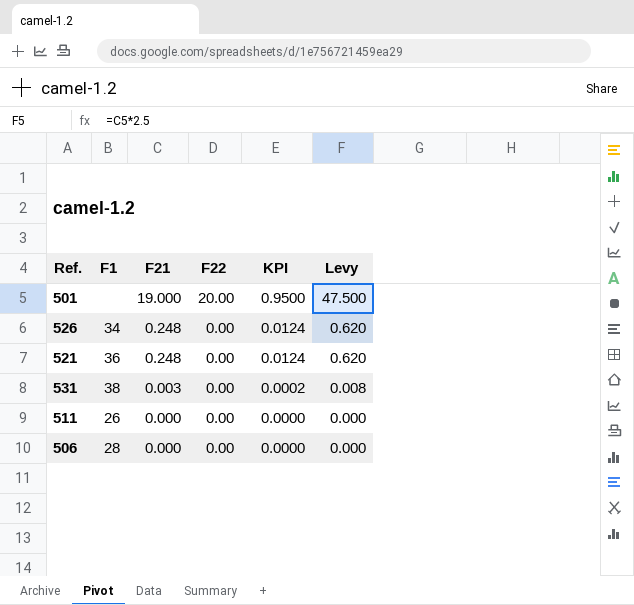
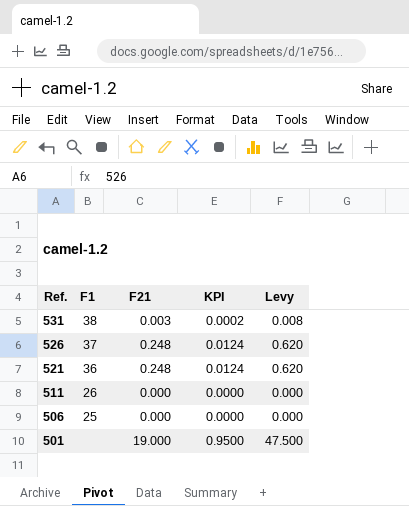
row order: F21 descending -> Ref. descending
column F22 | position: 4 -> none
526 | F1: 34 -> 37
506 | F1: 28 -> 25

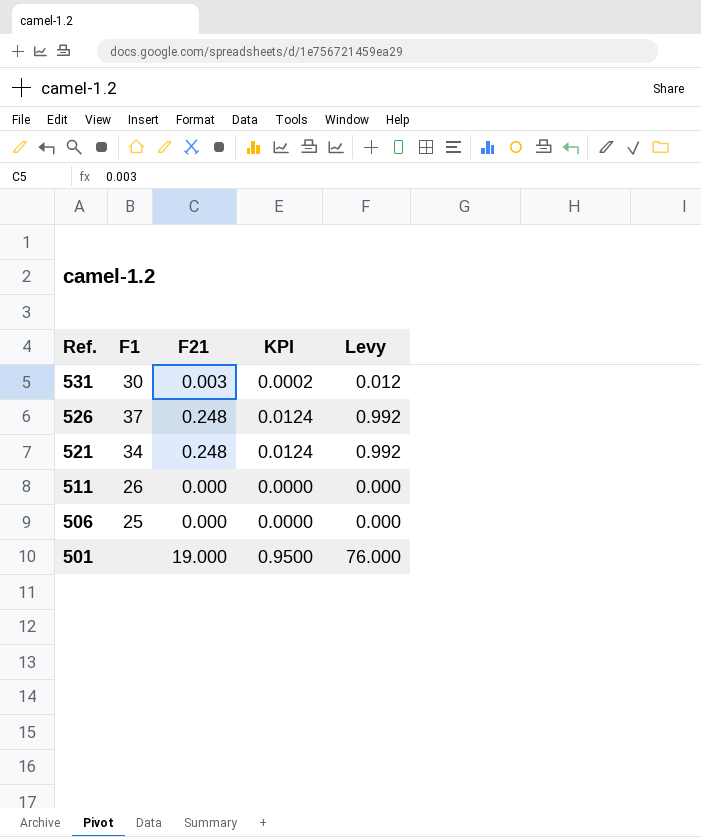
column Levy | formula: [F21] * 2.5 -> [F21] * 4
531 | F1: 38 -> 30
521 | F1: 36 -> 34

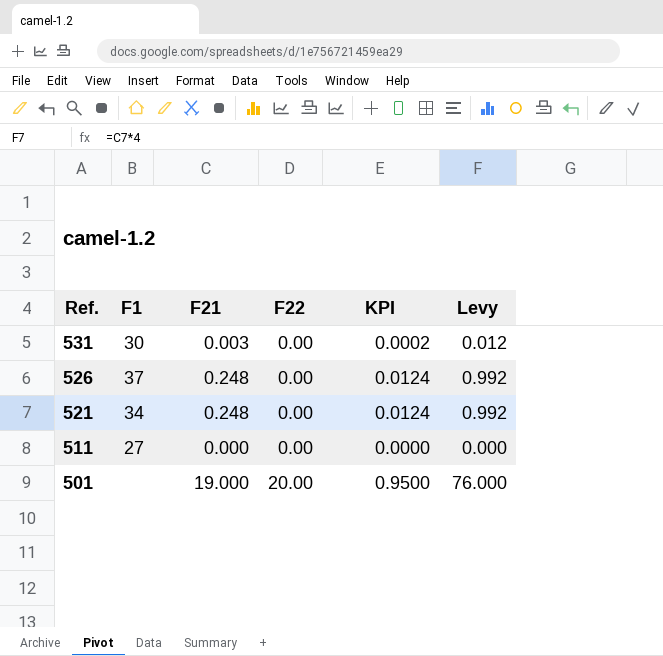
column F22 | position: none -> 4
row 506: 25 | 0.000 | 0.0000 | 0.000 -> none
511 | F1: 26 -> 27

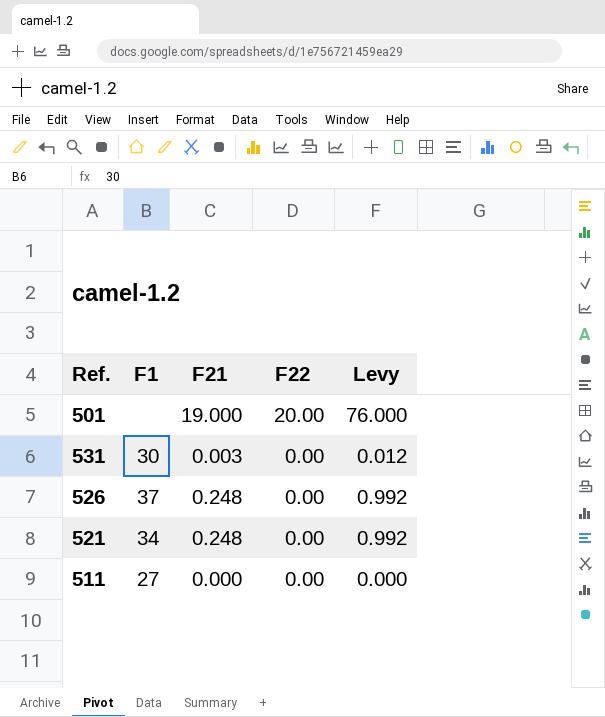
row order: Ref. descending -> F22 descending
column KPI | formula: [F21] * 0.05 -> none

